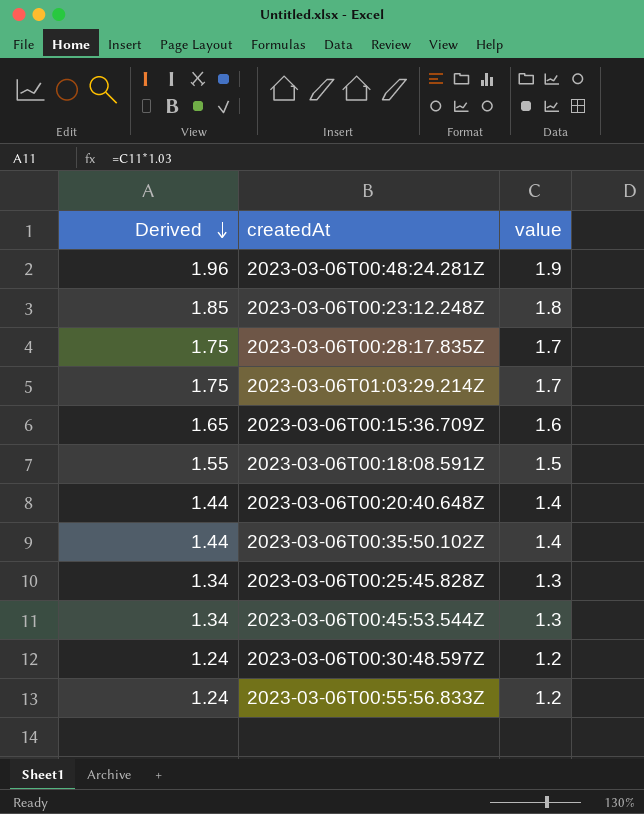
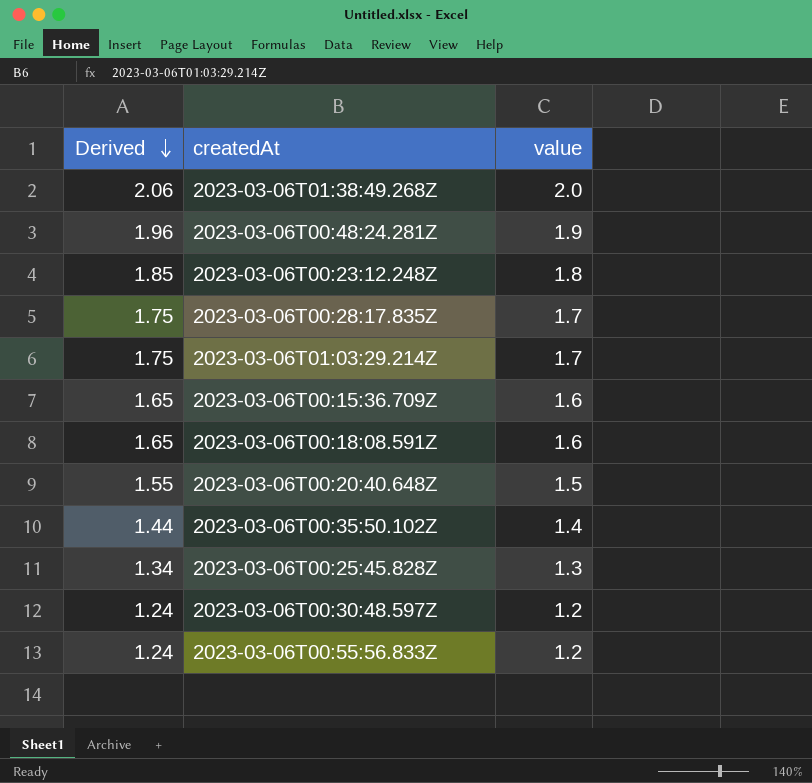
row 2023-03-06T00:45:53.544Z: 1.34 | 1.3 -> none
row 2023-03-06T01:38:49.268Z: none -> 2.06 | 2.0
2023-03-06T00:18:08.591Z | Derived: 1.55 -> 1.65
2023-03-06T00:18:08.591Z | value: 1.5 -> 1.6
2023-03-06T00:20:40.648Z | Derived: 1.44 -> 1.55
2023-03-06T00:20:40.648Z | value: 1.4 -> 1.5

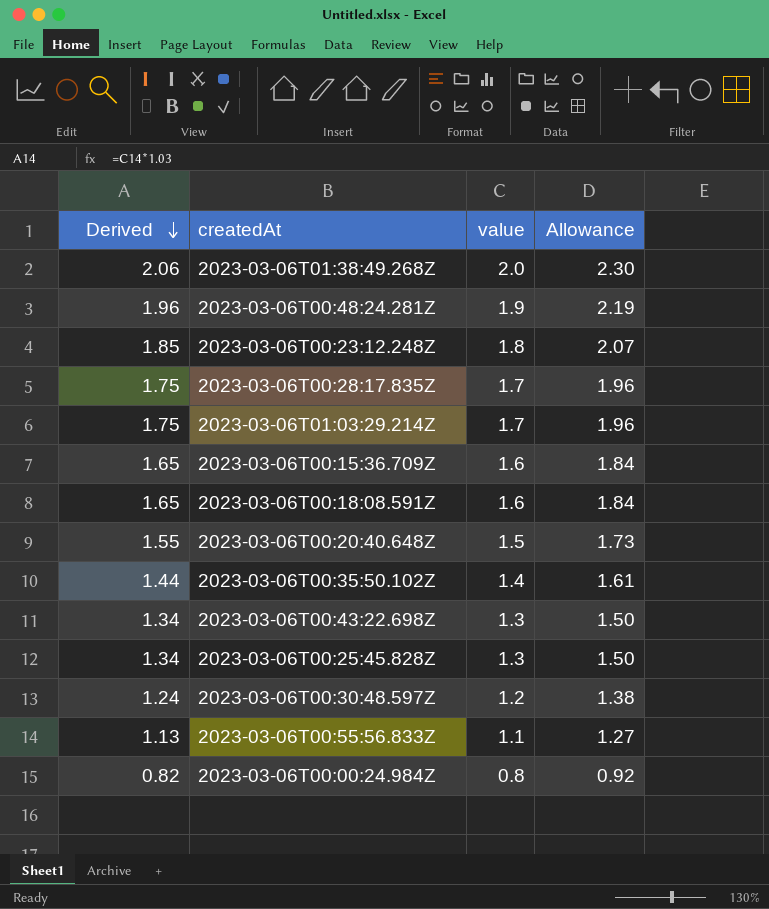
column Allowance | formula: none -> [value] * 1.15
row 2023-03-06T00:43:22.698Z: none -> 1.34 | 1.3 | 1.50
2023-03-06T00:55:56.833Z | Derived: 1.24 -> 1.13
2023-03-06T00:55:56.833Z | value: 1.2 -> 1.1
row 2023-03-06T00:00:24.984Z: none -> 0.82 | 0.8 | 0.92

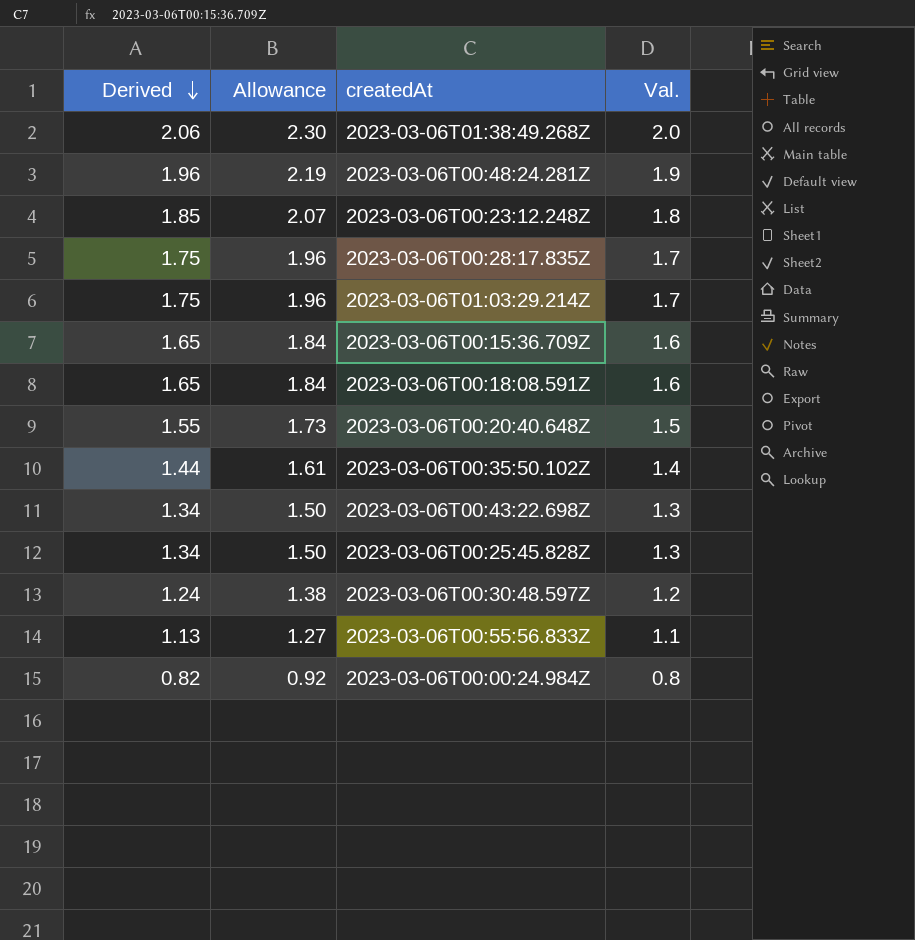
column Allowance | position: 4 -> 2
column name: value -> Val.

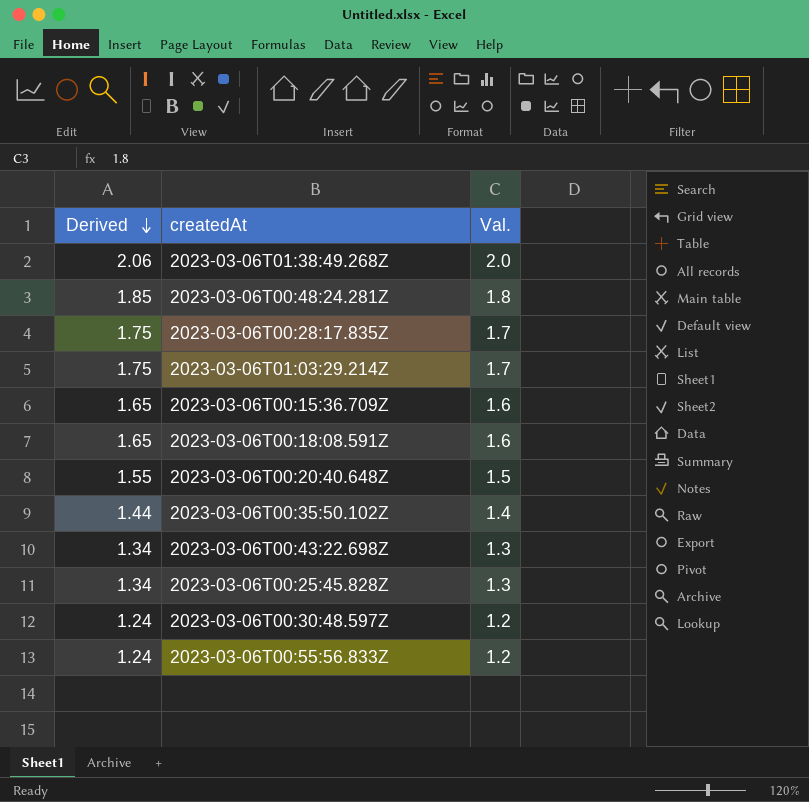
column Allowance | formula: [Val.] * 1.15 -> none
row 2023-03-06T00:23:12.248Z: 1.85 | 2.07 | 1.8 -> none
row 2023-03-06T00:00:24.984Z: 0.82 | 0.92 | 0.8 -> none
2023-03-06T00:48:24.281Z | Derived: 1.96 -> 1.85
2023-03-06T00:48:24.281Z | Val.: 1.9 -> 1.8
2023-03-06T00:55:56.833Z | Derived: 1.13 -> 1.24
2023-03-06T00:55:56.833Z | Val.: 1.1 -> 1.2

